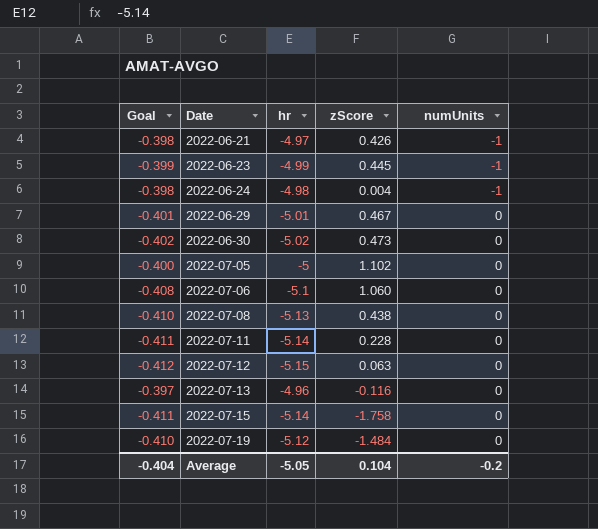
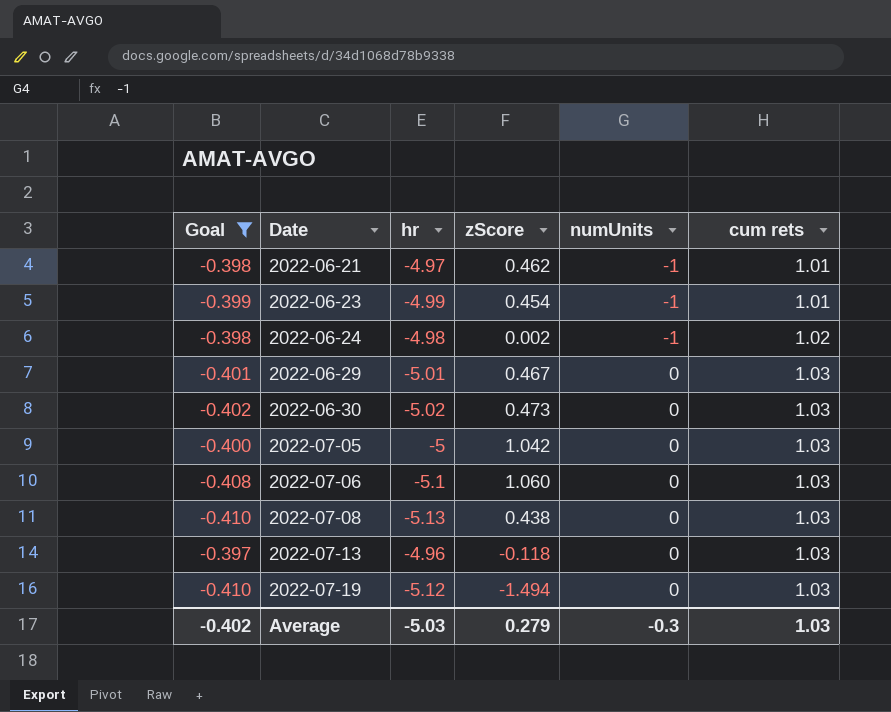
filter: none -> Goal >= -0.410
column cum rets | position: none -> 6
2022-06-21 | zScore: 0.426 -> 0.462
2022-06-23 | zScore: 0.445 -> 0.454
2022-06-24 | zScore: 0.004 -> 0.002
2022-07-05 | zScore: 1.102 -> 1.042
2022-07-13 | zScore: -0.116 -> -0.118
2022-07-19 | zScore: -1.484 -> -1.494
Average | Goal: -0.404 -> -0.402
Average | hr: -5.05 -> -5.03
Average | zScore: 0.104 -> 0.279
Average | numUnits: -0.2 -> -0.3

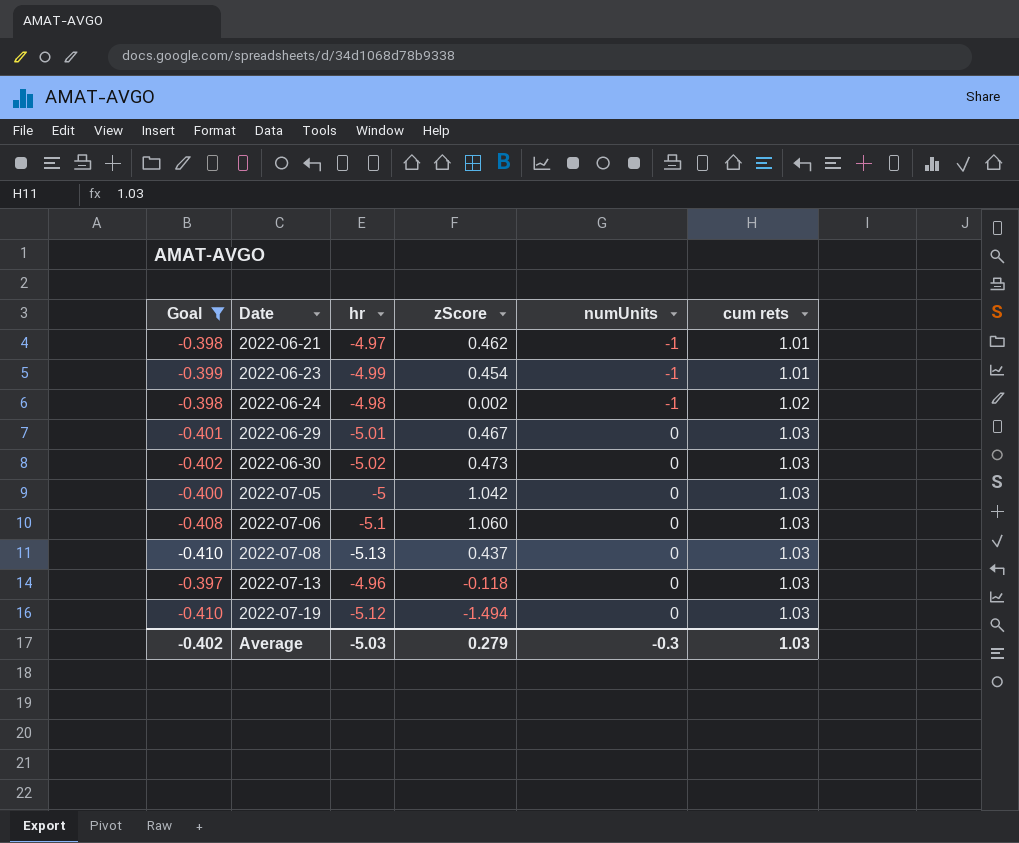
2022-07-08 | zScore: 0.438 -> 0.437

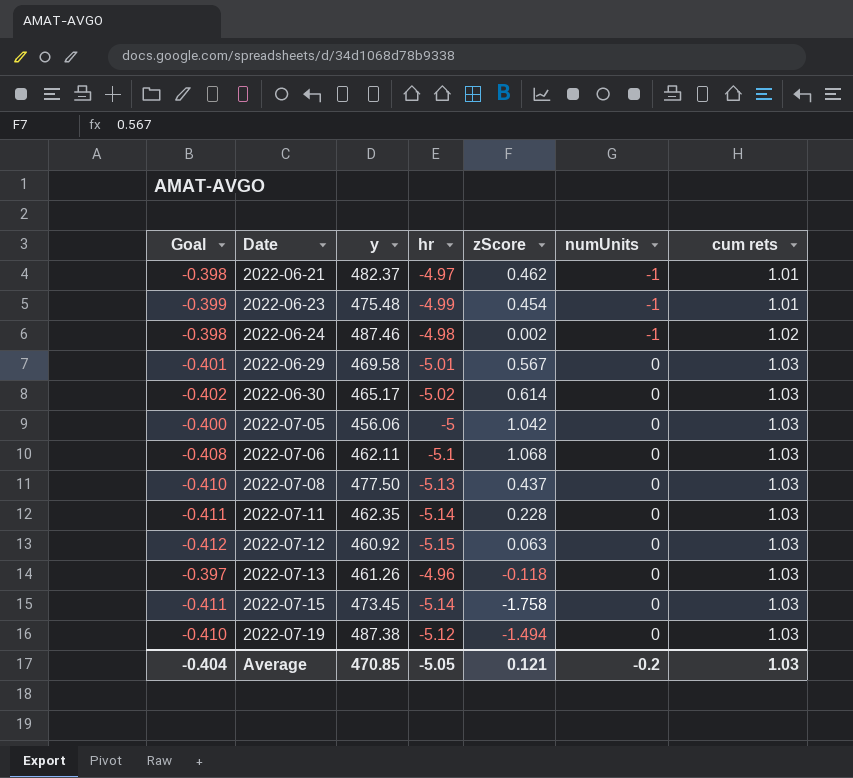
filter: Goal >= -0.410 -> none
column y | position: none -> 3
2022-06-29 | zScore: 0.467 -> 0.567
2022-06-30 | zScore: 0.473 -> 0.614
2022-07-06 | zScore: 1.060 -> 1.068
Average | Goal: -0.402 -> -0.404
Average | hr: -5.03 -> -5.05
Average | zScore: 0.279 -> 0.121
Average | numUnits: -0.3 -> -0.2

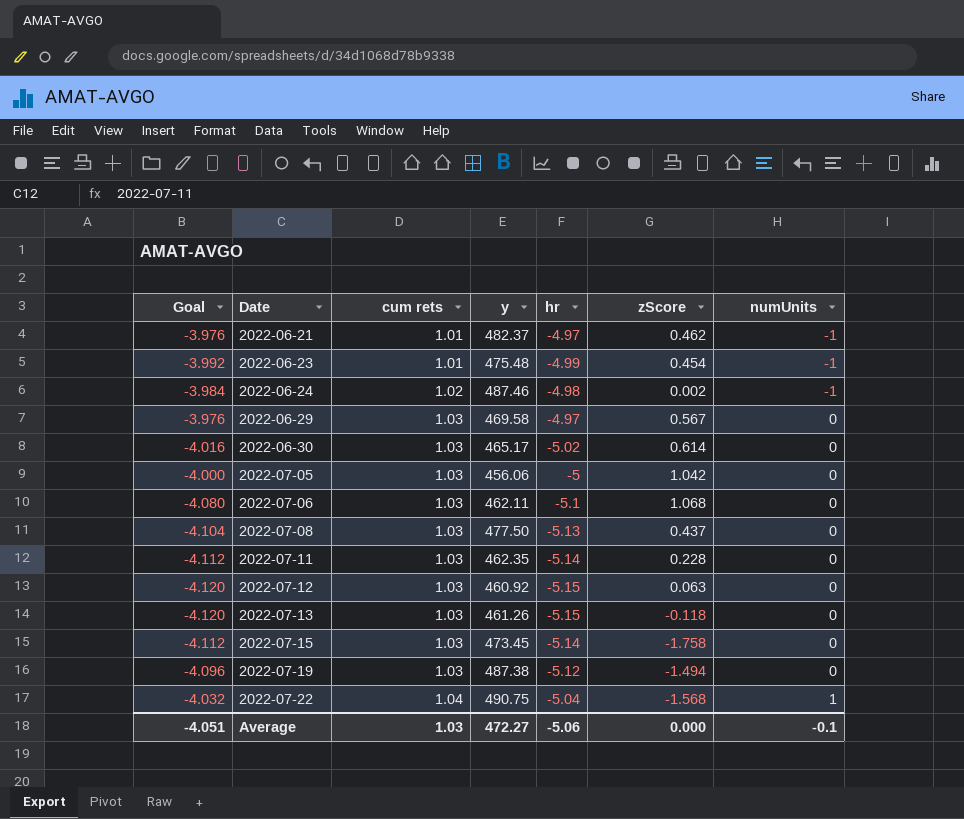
column Goal | formula: [hr] * 0.08 -> [hr] * 0.8
column cum rets | position: 7 -> 3
2022-06-29 | hr: -5.01 -> -4.97
2022-07-13 | hr: -4.96 -> -5.15
row 2022-07-22: none -> -4.032 | 1.04 | 490.75 | -5.04 | -1.568 | 1
Average | Goal: -0.404 -> -4.051
Average | y: 470.85 -> 472.27
Average | hr: -5.05 -> -5.06
Average | zScore: 0.121 -> 0.000
Average | numUnits: -0.2 -> -0.1

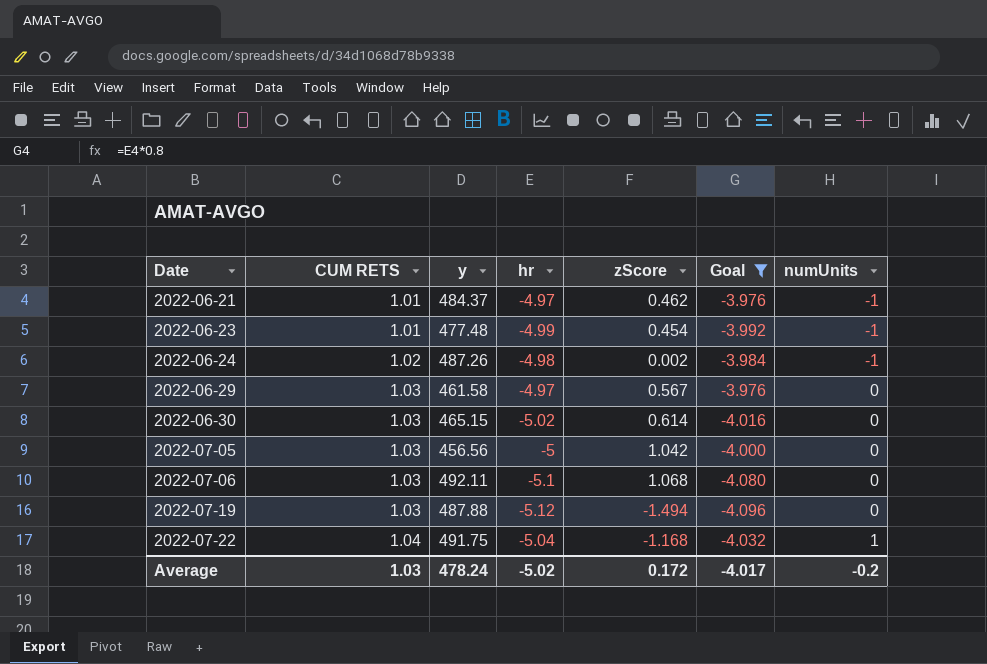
filter: none -> Goal >= -4.096
column name: cum rets -> CUM RETS
column Goal | position: 1 -> 6
2022-06-21 | y: 482.37 -> 484.37
2022-06-23 | y: 475.48 -> 477.48
2022-06-24 | y: 487.46 -> 487.26
2022-06-29 | y: 469.58 -> 461.58
2022-06-30 | y: 465.17 -> 465.15
2022-07-05 | y: 456.06 -> 456.56
2022-07-06 | y: 462.11 -> 492.11
2022-07-19 | y: 487.38 -> 487.88
2022-07-22 | y: 490.75 -> 491.75
2022-07-22 | zScore: -1.568 -> -1.168
Average | y: 472.27 -> 478.24
Average | hr: -5.06 -> -5.02
Average | zScore: 0.000 -> 0.172
Average | Goal: -4.051 -> -4.017
Average | numUnits: -0.1 -> -0.2

